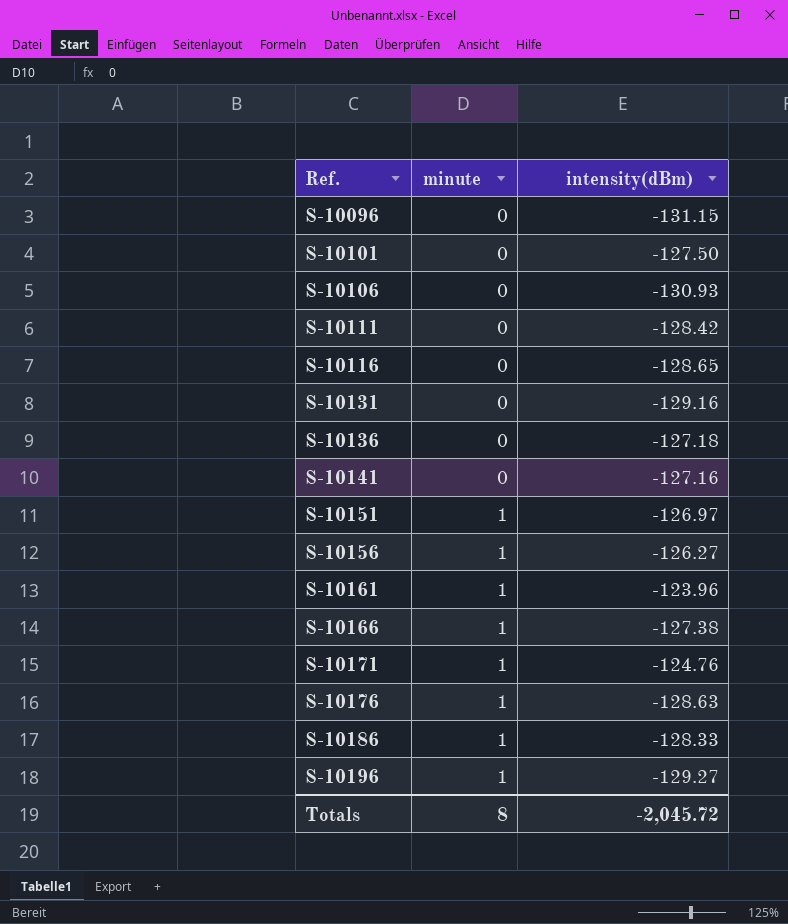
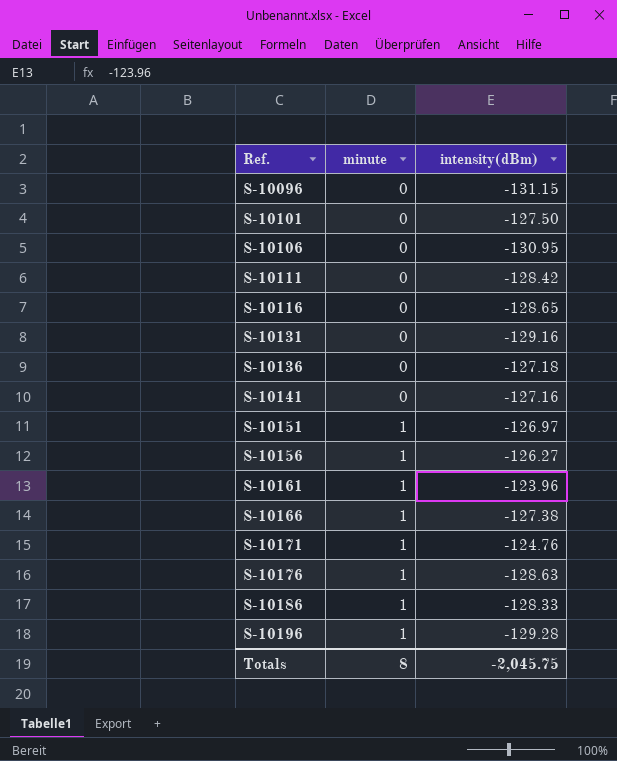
S-10106 | intensity(dBm): -130.93 -> -130.95
S-10196 | intensity(dBm): -129.27 -> -129.28
Totals | intensity(dBm): -2,045.72 -> -2,045.75

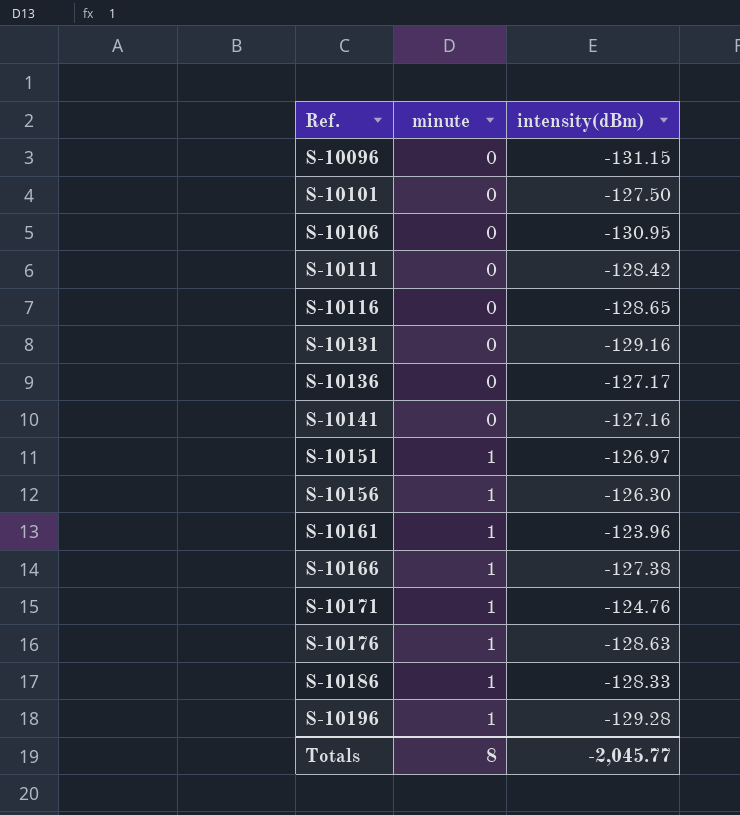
S-10136 | intensity(dBm): -127.18 -> -127.17
S-10156 | intensity(dBm): -126.27 -> -126.30
Totals | intensity(dBm): -2,045.75 -> -2,045.77

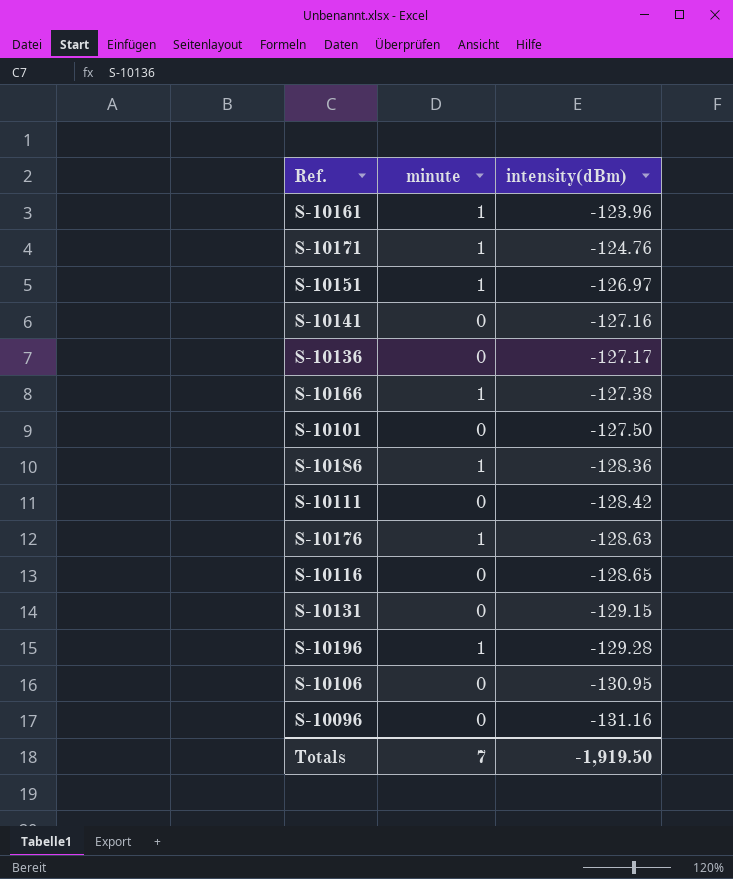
row order: Ref. ascending -> intensity(dBm) descending
row S-10156: 1 | -126.30 -> none
S-10186 | intensity(dBm): -128.33 -> -128.36
S-10131 | intensity(dBm): -129.16 -> -129.15
S-10096 | intensity(dBm): -131.15 -> -131.16
Totals | minute: 8 -> 7
Totals | intensity(dBm): -2,045.77 -> -1,919.50

